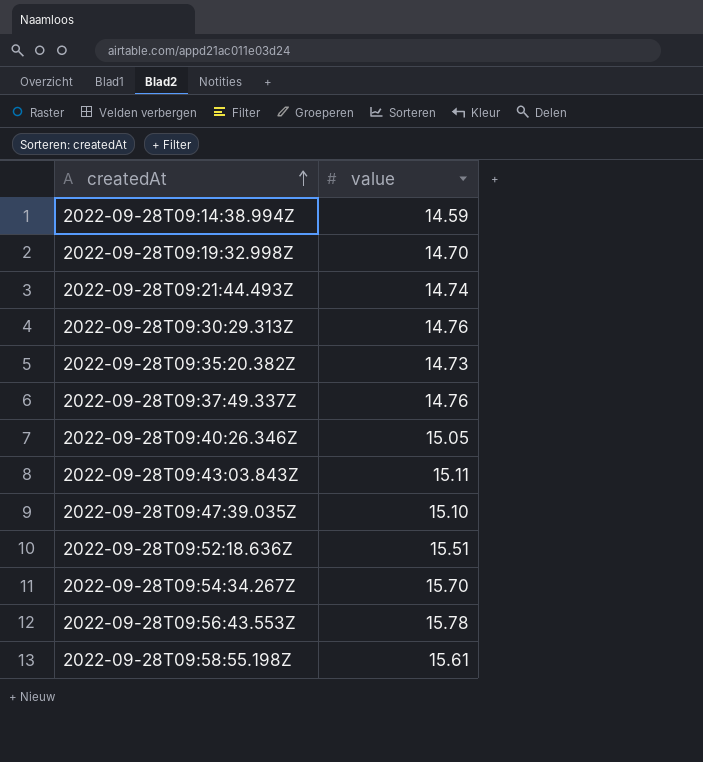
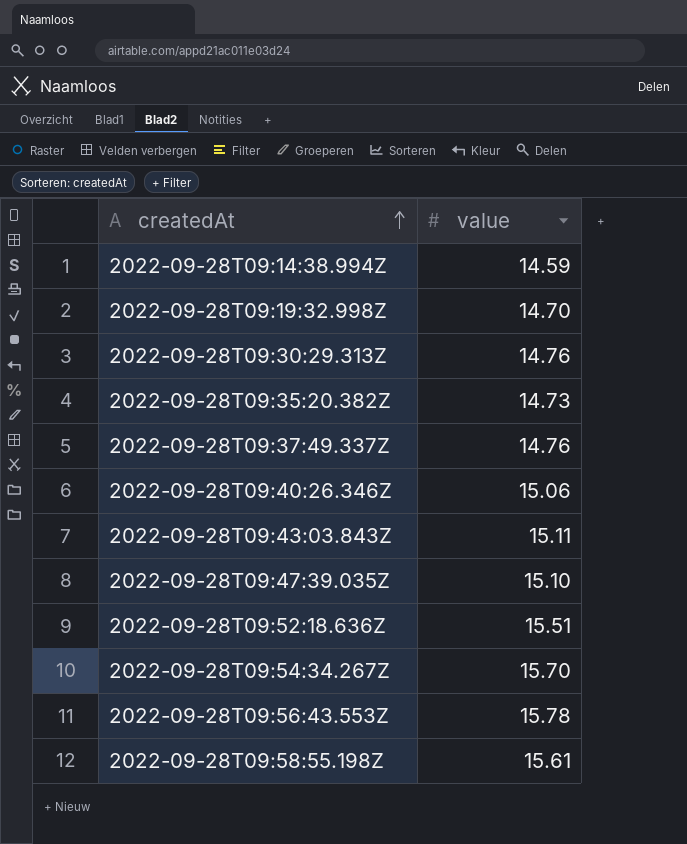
row 2022-09-28T09:21:44.493Z: 14.74 -> none
2022-09-28T09:40:26.346Z | value: 15.05 -> 15.06

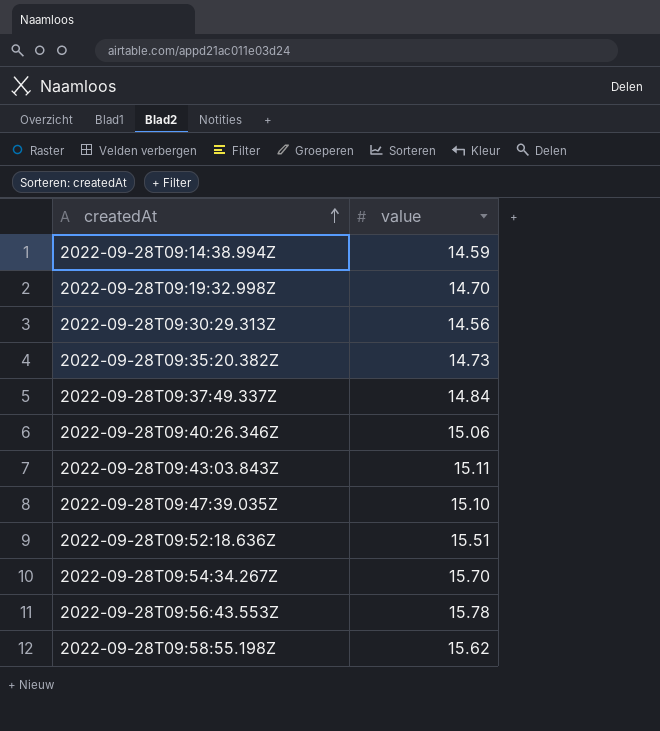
2022-09-28T09:30:29.313Z | value: 14.76 -> 14.56
2022-09-28T09:37:49.337Z | value: 14.76 -> 14.84
2022-09-28T09:58:55.198Z | value: 15.61 -> 15.62

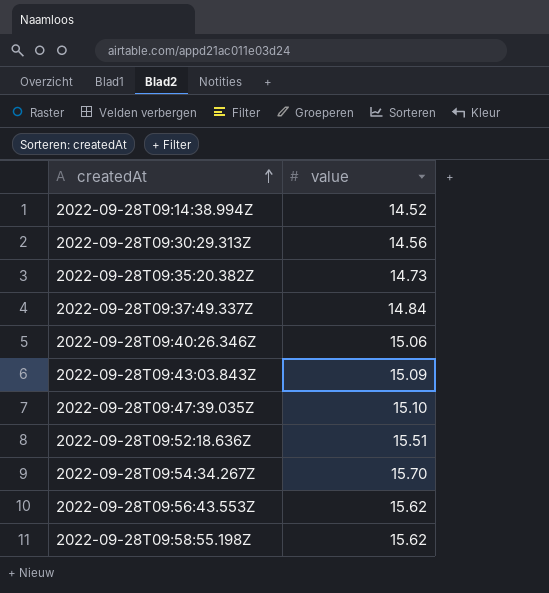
row 2022-09-28T09:19:32.998Z: 14.70 -> none
2022-09-28T09:14:38.994Z | value: 14.59 -> 14.52
2022-09-28T09:43:03.843Z | value: 15.11 -> 15.09
2022-09-28T09:56:43.553Z | value: 15.78 -> 15.62

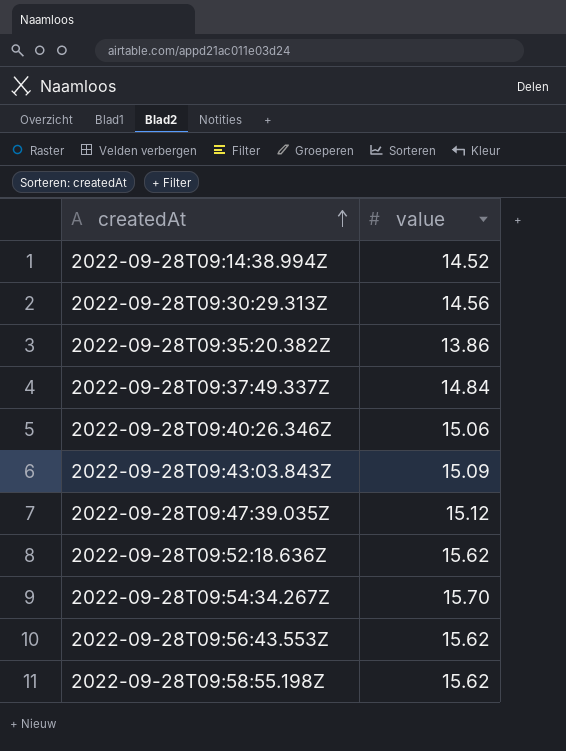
2022-09-28T09:35:20.382Z | value: 14.73 -> 13.86
2022-09-28T09:47:39.035Z | value: 15.10 -> 15.12
2022-09-28T09:52:18.636Z | value: 15.51 -> 15.62

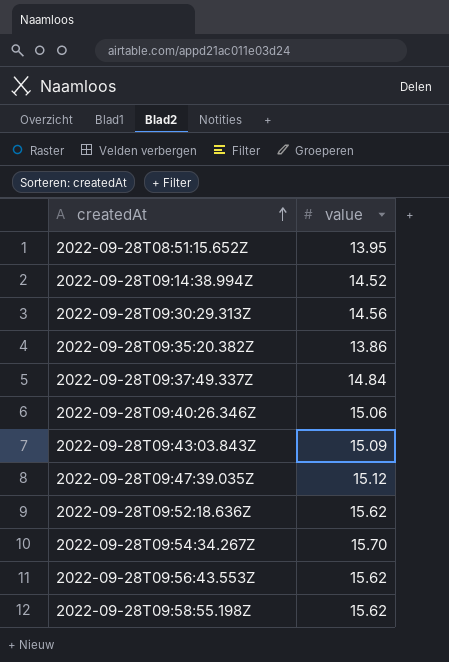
row 2022-09-28T08:51:15.652Z: none -> 13.95

